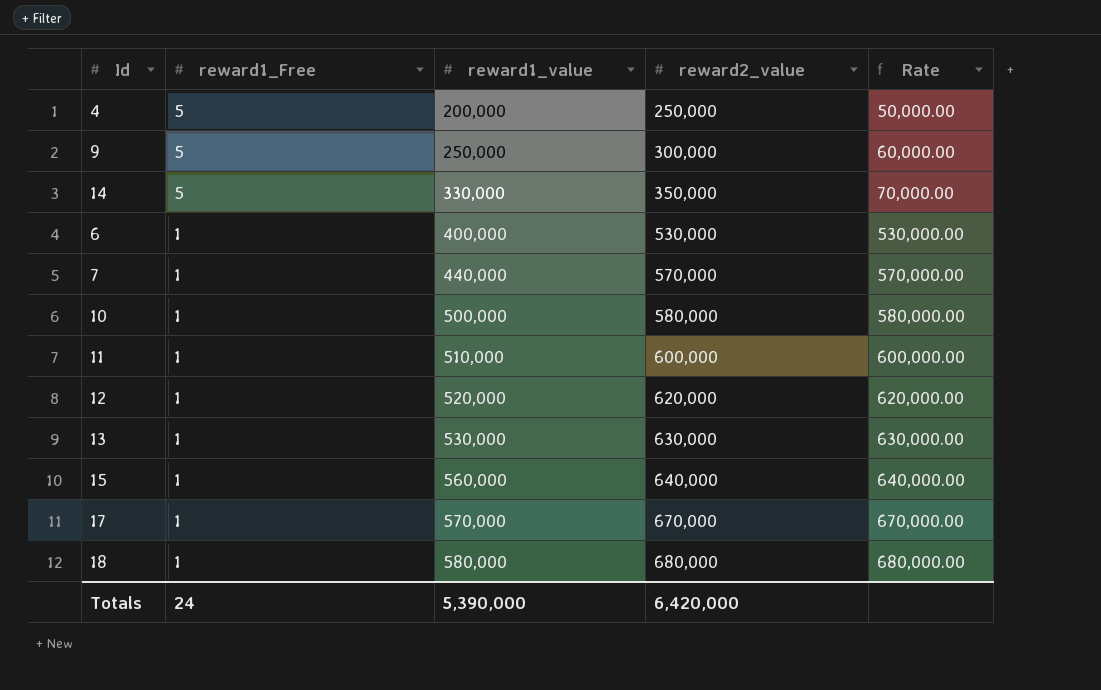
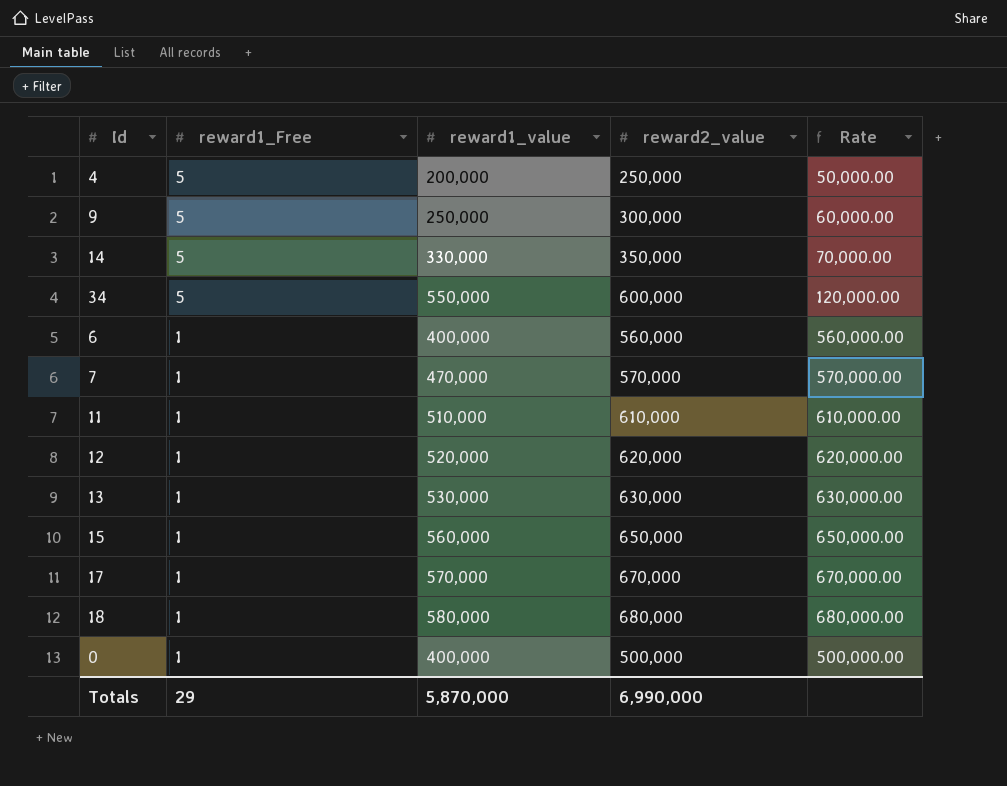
row 10: 1 | 500,000 | 580,000 | 580,000.00 -> none
row 34: none -> 5 | 550,000 | 600,000 | 120,000.00
6 | reward2_value: 530,000 -> 560,000
6 | Rate: 530,000.00 -> 560,000.00
7 | reward1_value: 440,000 -> 470,000
11 | reward2_value: 600,000 -> 610,000
11 | Rate: 600,000.00 -> 610,000.00
15 | reward2_value: 640,000 -> 650,000
15 | Rate: 640,000.00 -> 650,000.00
row 0: none -> 1 | 400,000 | 500,000 | 500,000.00
Totals | reward1_Free: 24 -> 29
Totals | reward1_value: 5,390,000 -> 5,870,000
Totals | reward2_value: 6,420,000 -> 6,990,000

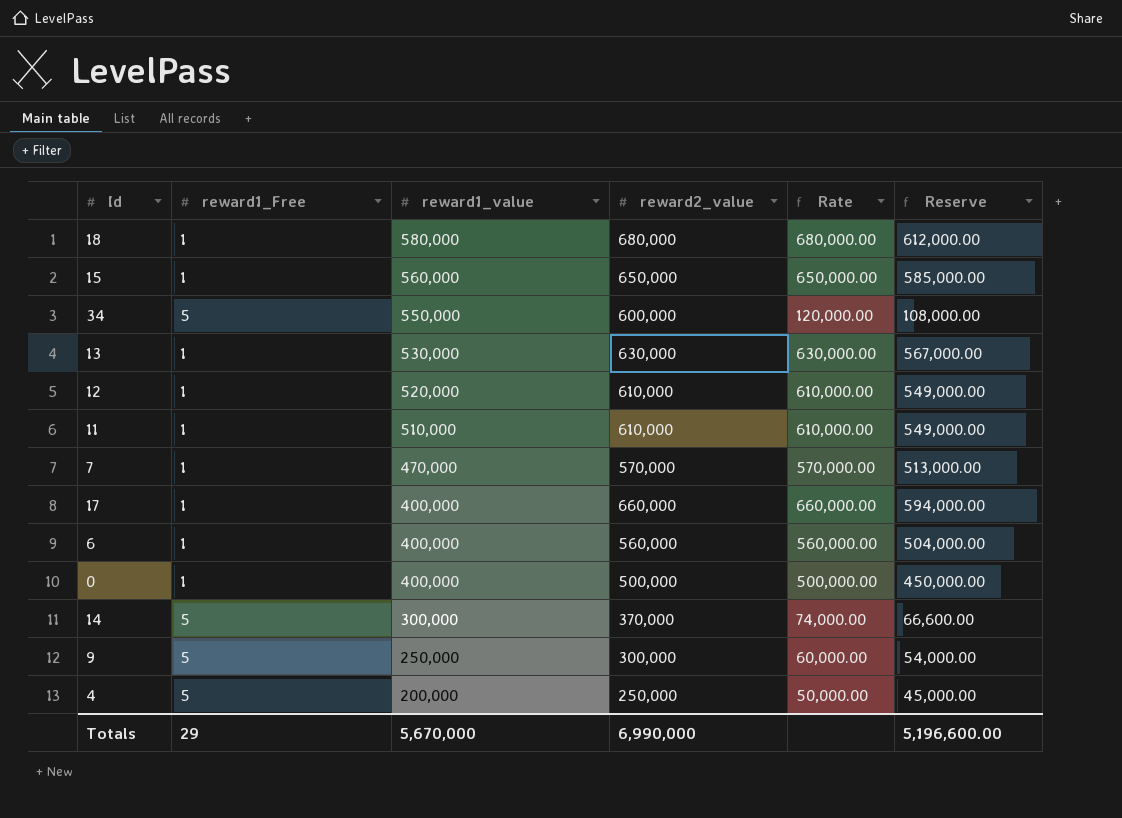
row order: reward1_Free descending -> reward1_value descending
column Reserve | formula: none -> [Rate] * 0.9
12 | reward2_value: 620,000 -> 610,000
12 | Rate: 620,000.00 -> 610,000.00
17 | reward1_value: 570,000 -> 400,000
17 | reward2_value: 670,000 -> 660,000
17 | Rate: 670,000.00 -> 660,000.00
14 | reward1_value: 330,000 -> 300,000
14 | reward2_value: 350,000 -> 370,000
14 | Rate: 70,000.00 -> 74,000.00
Totals | reward1_value: 5,870,000 -> 5,670,000

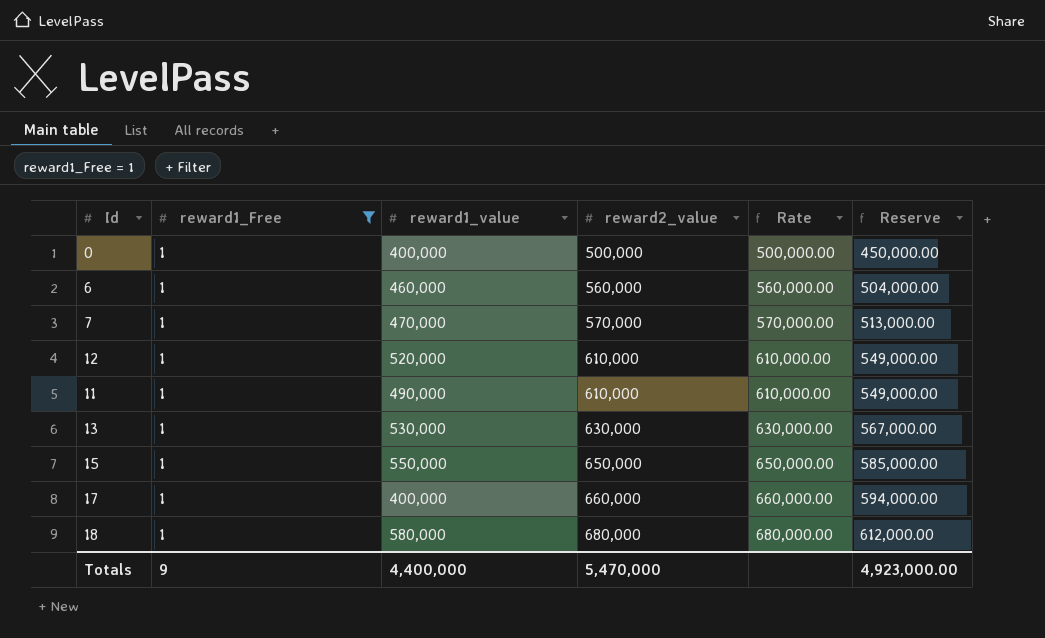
filter: none -> reward1_Free = 1
row order: reward1_value descending -> reward2_value ascending
6 | reward1_value: 400,000 -> 460,000
11 | reward1_value: 510,000 -> 490,000
15 | reward1_value: 560,000 -> 550,000
Totals | reward1_Free: 29 -> 9
Totals | reward1_value: 5,670,000 -> 4,400,000
Totals | reward2_value: 6,990,000 -> 5,470,000
Totals | Reserve: 5,196,600.00 -> 4,923,000.00

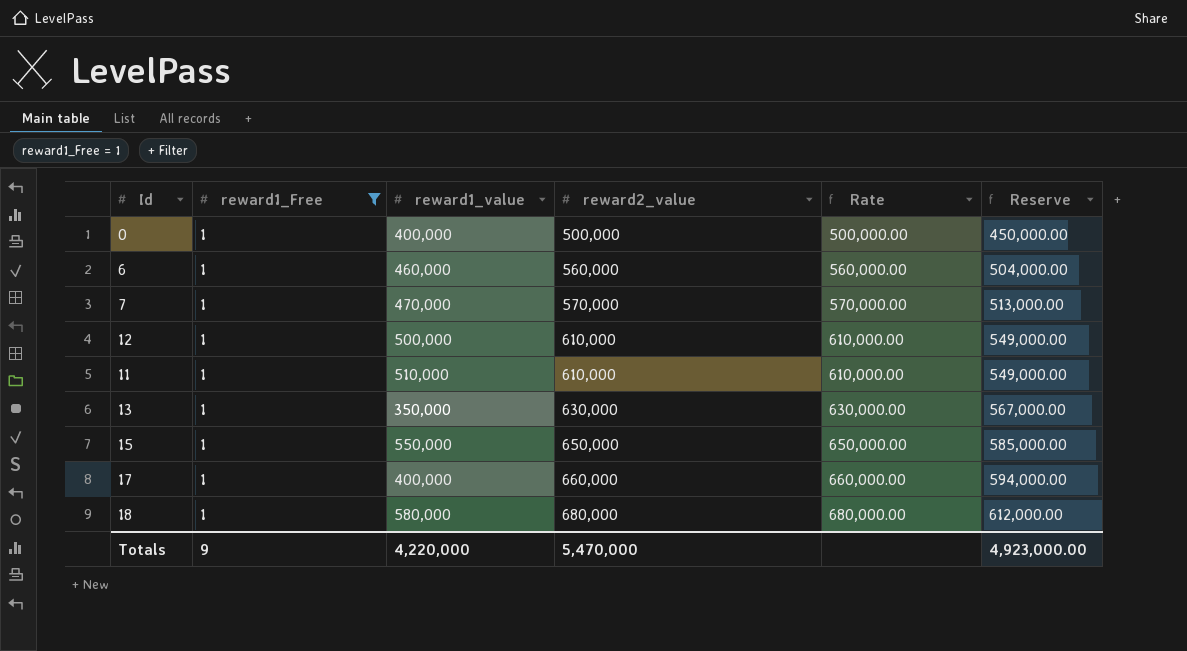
12 | reward1_value: 520,000 -> 500,000
11 | reward1_value: 490,000 -> 510,000
13 | reward1_value: 530,000 -> 350,000
Totals | reward1_value: 4,400,000 -> 4,220,000

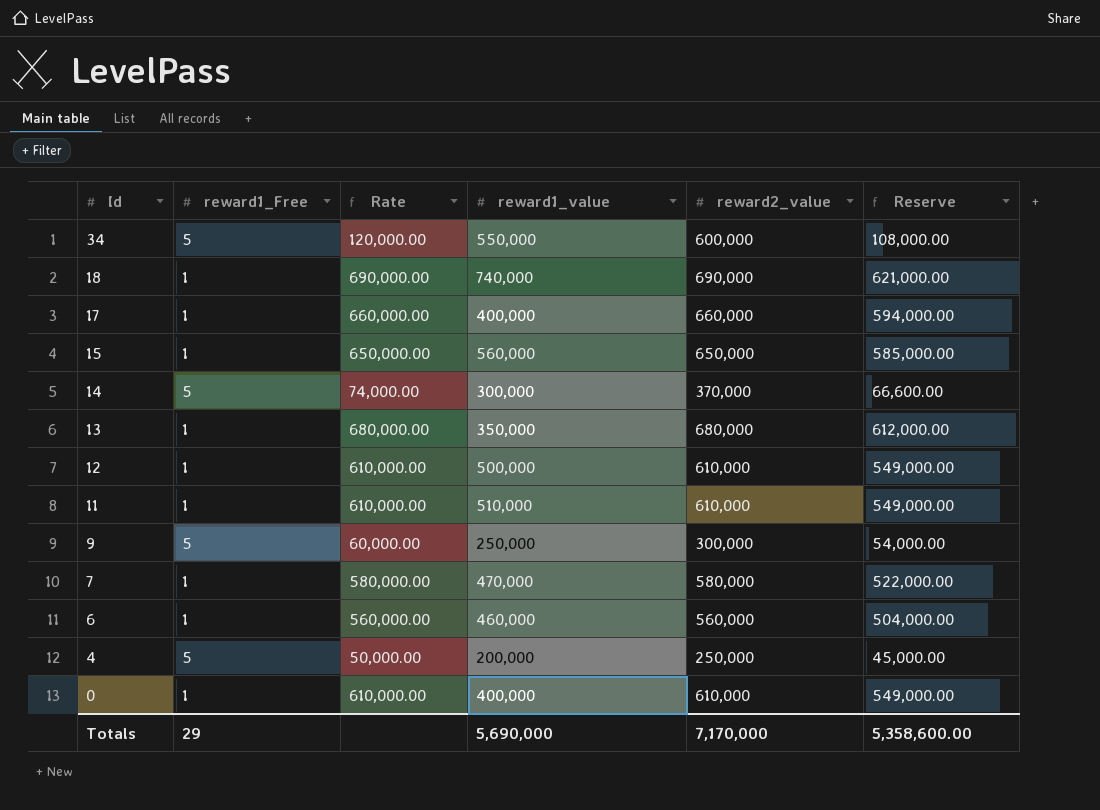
filter: reward1_Free = 1 -> none
row order: reward2_value ascending -> Id descending
column Rate | position: 5 -> 3
18 | Rate: 680,000.00 -> 690,000.00
18 | reward1_value: 580,000 -> 740,000
18 | reward2_value: 680,000 -> 690,000
18 | Reserve: 612,000.00 -> 621,000.00
15 | reward1_value: 550,000 -> 560,000
13 | Rate: 630,000.00 -> 680,000.00
13 | reward2_value: 630,000 -> 680,000
13 | Reserve: 567,000.00 -> 612,000.00
7 | Rate: 570,000.00 -> 580,000.00
7 | reward2_value: 570,000 -> 580,000
7 | Reserve: 513,000.00 -> 522,000.00
0 | Rate: 500,000.00 -> 610,000.00
0 | reward2_value: 500,000 -> 610,000
0 | Reserve: 450,000.00 -> 549,000.00
Totals | reward1_Free: 9 -> 29
Totals | reward1_value: 4,220,000 -> 5,690,000
Totals | reward2_value: 5,470,000 -> 7,170,000
Totals | Reserve: 4,923,000.00 -> 5,358,600.00

